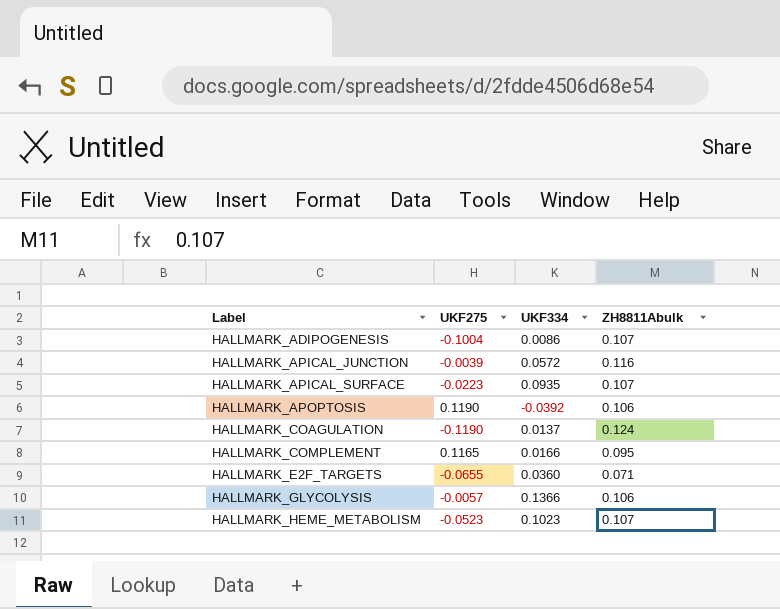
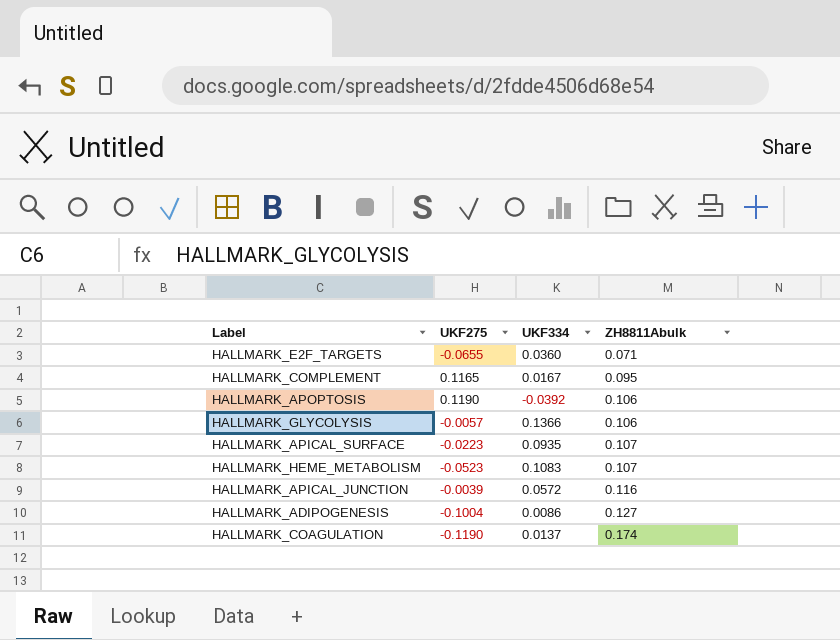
row order: Label ascending -> ZH8811Abulk ascending
HALLMARK_COMPLEMENT | UKF334: 0.0166 -> 0.0167
HALLMARK_HEME_METABOLISM | UKF334: 0.1023 -> 0.1083
HALLMARK_ADIPOGENESIS | ZH8811Abulk: 0.107 -> 0.127
HALLMARK_COAGULATION | ZH8811Abulk: 0.124 -> 0.174

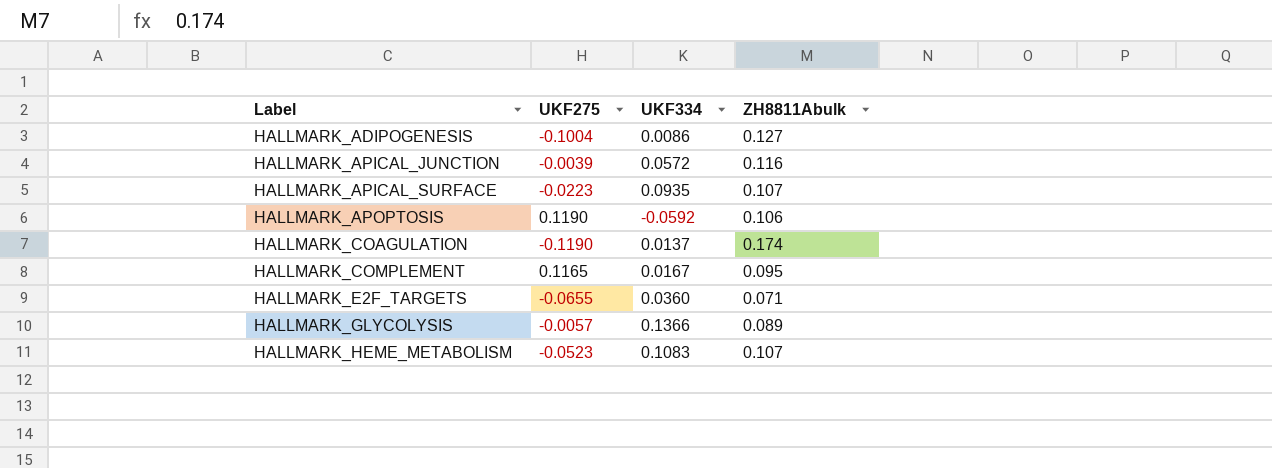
row order: ZH8811Abulk ascending -> Label ascending
HALLMARK_APOPTOSIS | UKF334: -0.0392 -> -0.0592
HALLMARK_GLYCOLYSIS | ZH8811Abulk: 0.106 -> 0.089

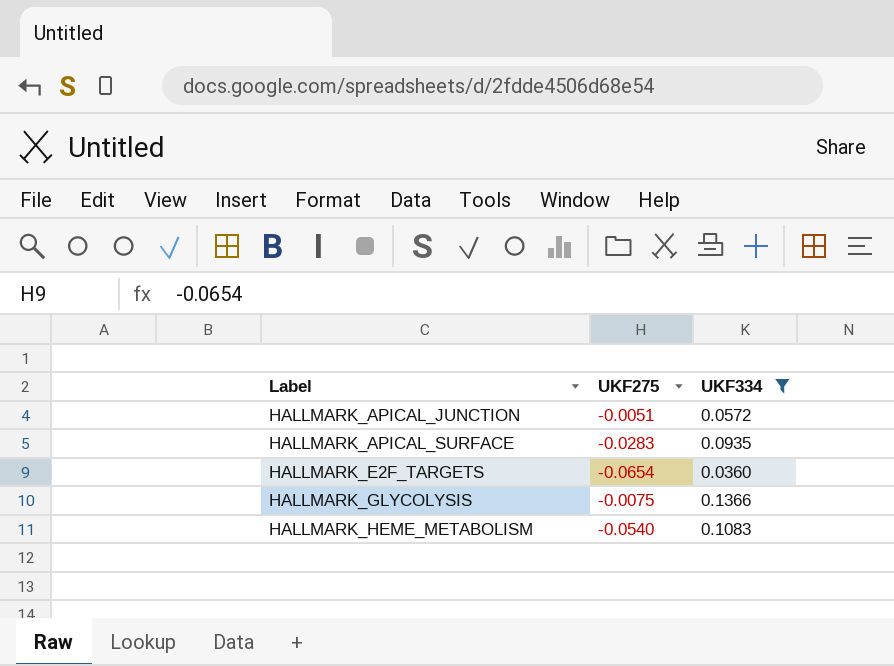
filter: none -> UKF334 >= 0.0360
column ZH8811Abulk | position: 4 -> none
HALLMARK_APICAL_JUNCTION | UKF275: -0.0039 -> -0.0051
HALLMARK_APICAL_SURFACE | UKF275: -0.0223 -> -0.0283
HALLMARK_E2F_TARGETS | UKF275: -0.0655 -> -0.0654
HALLMARK_GLYCOLYSIS | UKF275: -0.0057 -> -0.0075
HALLMARK_HEME_METABOLISM | UKF275: -0.0523 -> -0.0540

